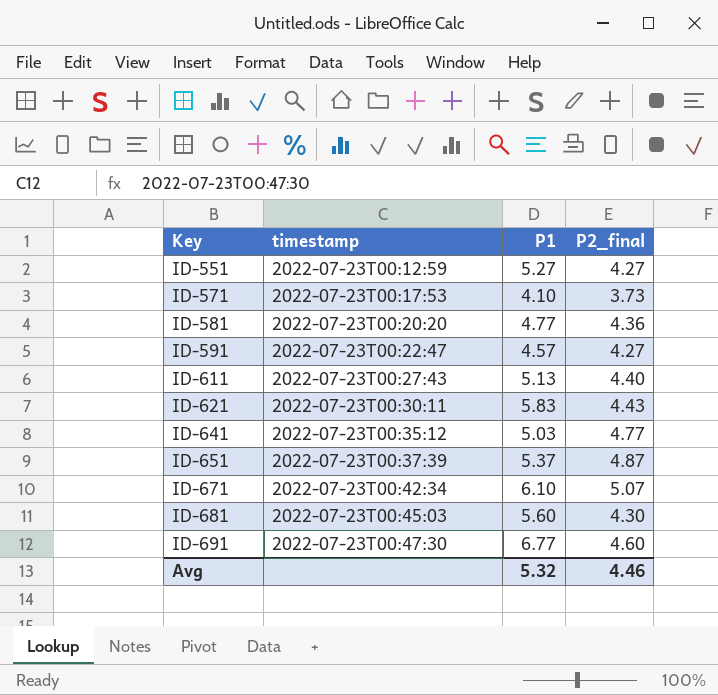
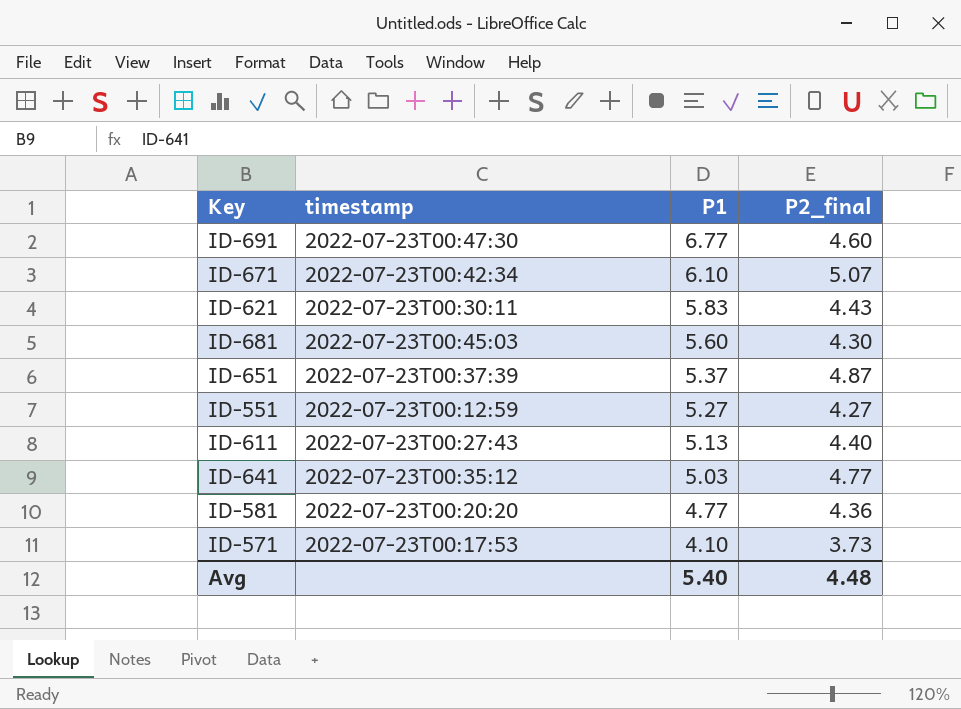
row order: Key ascending -> P1 descending
row ID-591: 2022-07-23T00:22:47 | 4.57 | 4.27 -> none
Avg | P1: 5.32 -> 5.40
Avg | P2_final: 4.46 -> 4.48

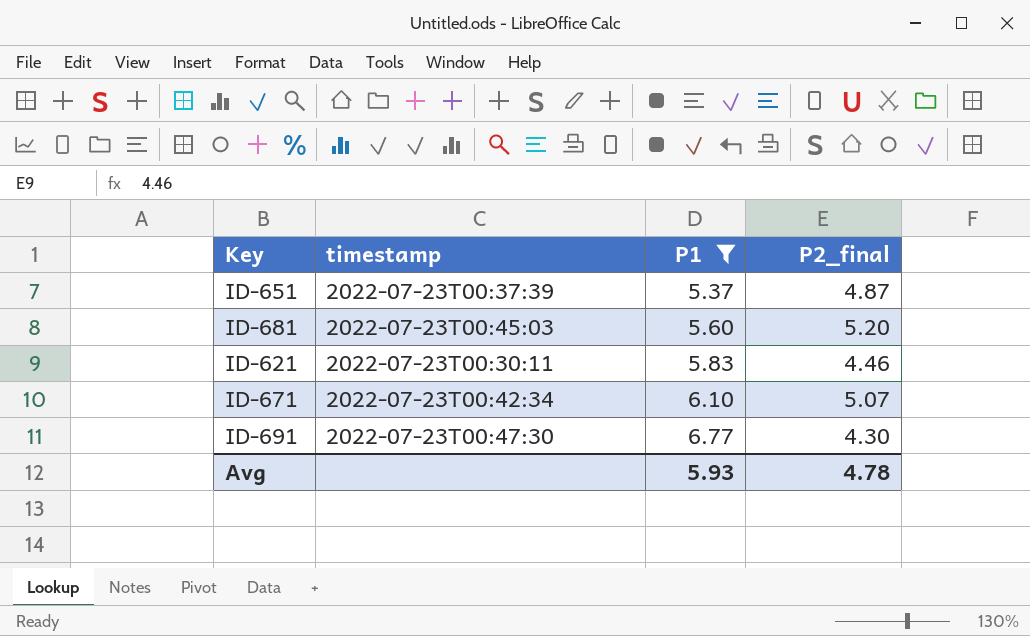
filter: none -> P1 >= 5.37
row order: P1 descending -> P1 ascending
ID-681 | P2_final: 4.30 -> 5.20
ID-621 | P2_final: 4.43 -> 4.46
ID-691 | P2_final: 4.60 -> 4.30
Avg | P1: 5.40 -> 5.93
Avg | P2_final: 4.48 -> 4.78

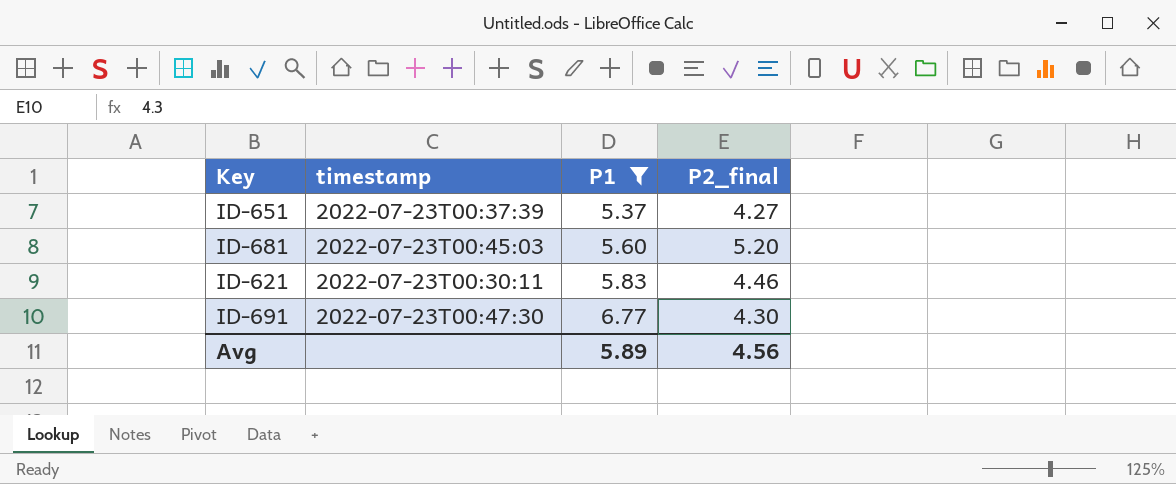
row ID-671: 2022-07-23T00:42:34 | 6.10 | 5.07 -> none
ID-651 | P2_final: 4.87 -> 4.27
Avg | P1: 5.93 -> 5.89
Avg | P2_final: 4.78 -> 4.56

